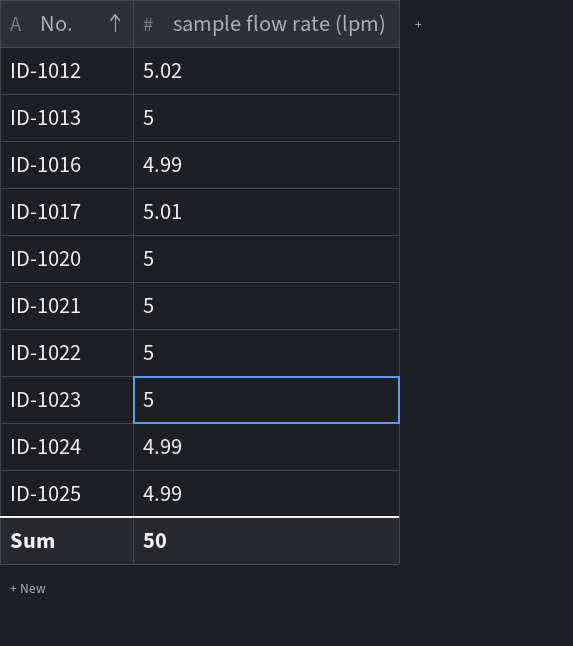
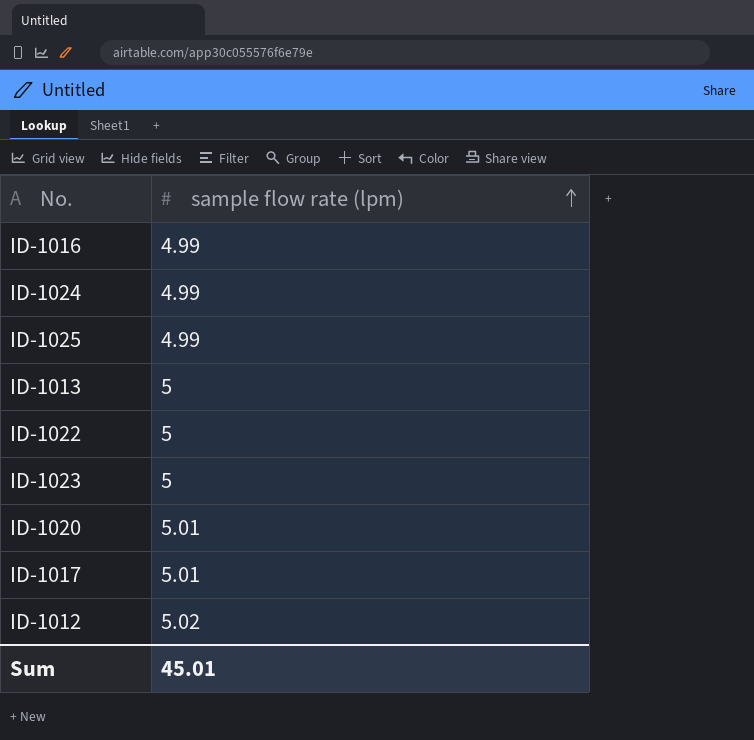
row order: No. ascending -> sample flow rate (lpm) ascending
row ID-1021: 5 -> none
ID-1020 | sample flow rate (lpm): 5 -> 5.01
Sum | sample flow rate (lpm): 50 -> 45.01

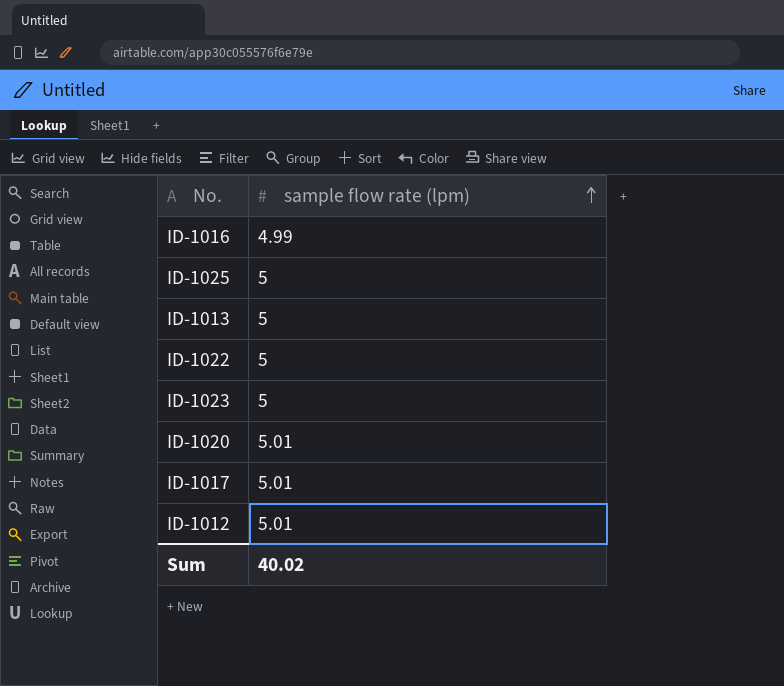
row ID-1024: 4.99 -> none
ID-1025 | sample flow rate (lpm): 4.99 -> 5
ID-1012 | sample flow rate (lpm): 5.02 -> 5.01
Sum | sample flow rate (lpm): 45.01 -> 40.02

